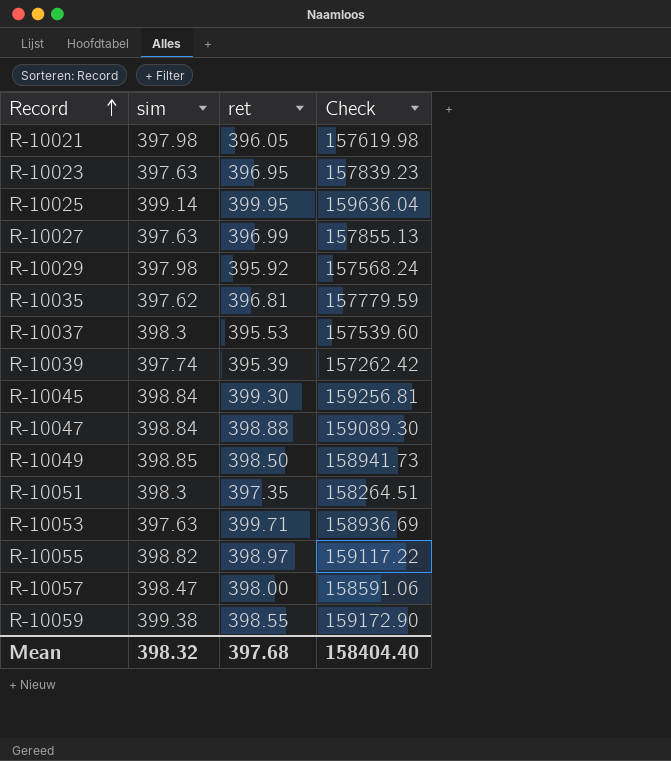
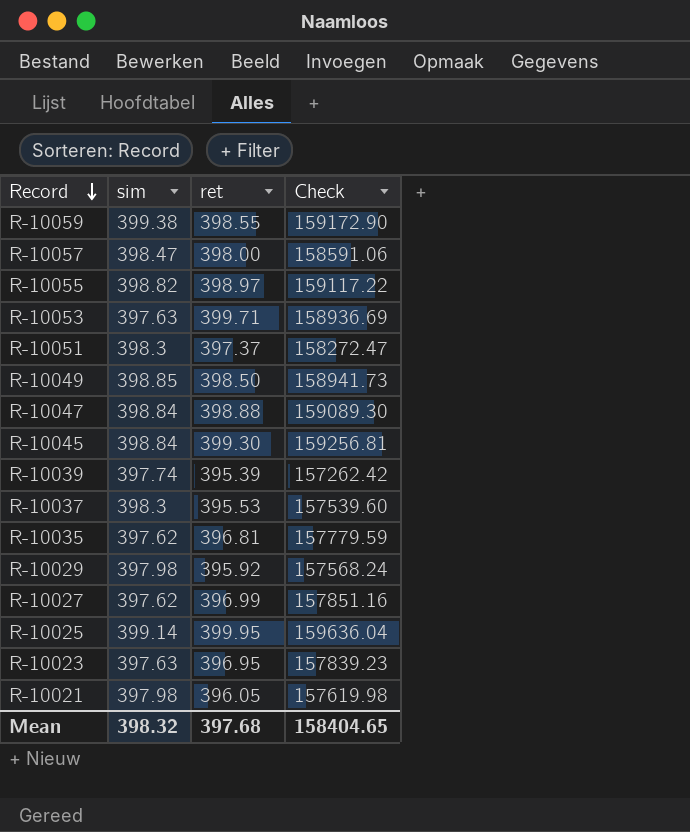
row order: Record ascending -> Record descending
R-10051 | ret: 397.35 -> 397.37
R-10051 | Check: 158264.51 -> 158272.47
R-10027 | sim: 397.63 -> 397.62
R-10027 | Check: 157855.13 -> 157851.16
Mean | Check: 158404.40 -> 158404.65

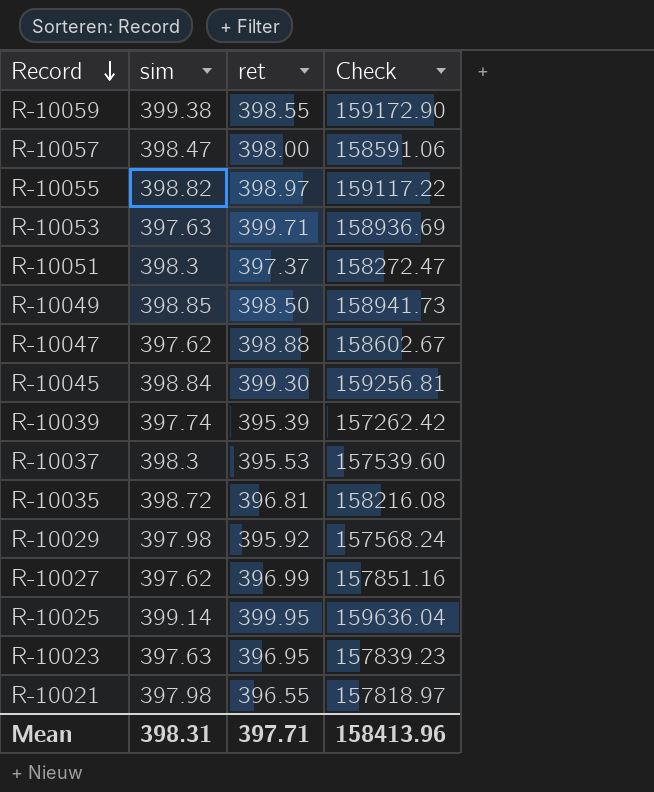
R-10047 | sim: 398.84 -> 397.62
R-10047 | Check: 159089.30 -> 158602.67
R-10035 | sim: 397.62 -> 398.72
R-10035 | Check: 157779.59 -> 158216.08
R-10021 | ret: 396.05 -> 396.55
R-10021 | Check: 157619.98 -> 157818.97
Mean | sim: 398.32 -> 398.31
Mean | ret: 397.68 -> 397.71
Mean | Check: 158404.65 -> 158413.96

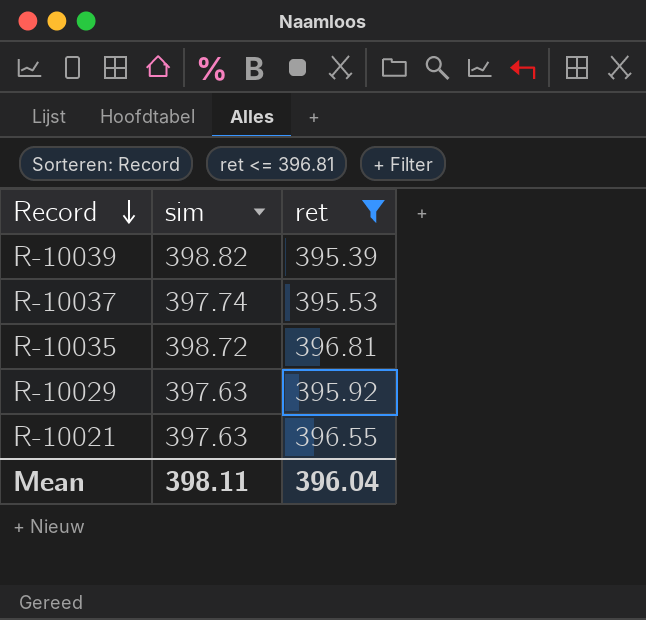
filter: none -> ret <= 396.81
column Check | formula: [sim] * [ret] -> none
R-10039 | sim: 397.74 -> 398.82
R-10037 | sim: 398.3 -> 397.74
R-10029 | sim: 397.98 -> 397.63
R-10021 | sim: 397.98 -> 397.63
Mean | sim: 398.31 -> 398.11
Mean | ret: 397.71 -> 396.04

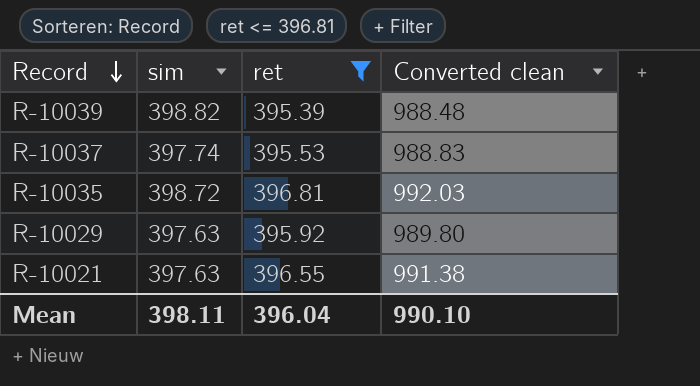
column Converted clean | formula: none -> [ret] * 2.5

